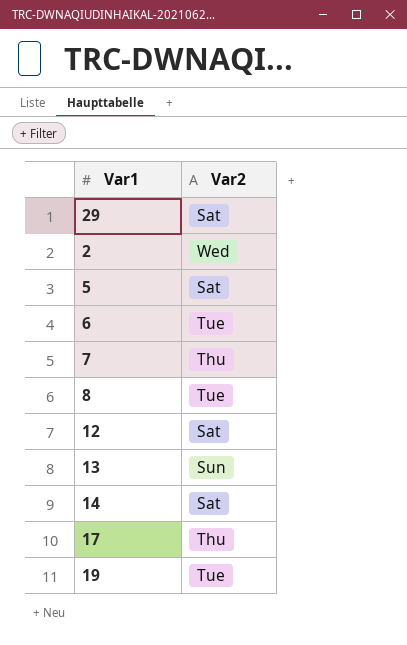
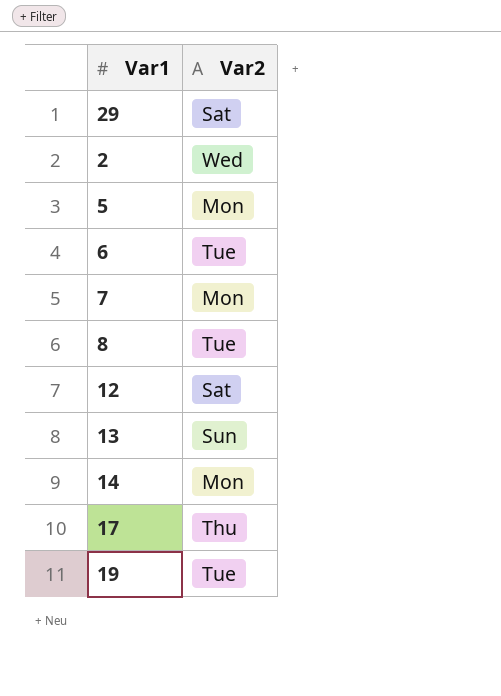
5 | Var2: Sat -> Mon
7 | Var2: Thu -> Mon
14 | Var2: Sat -> Mon

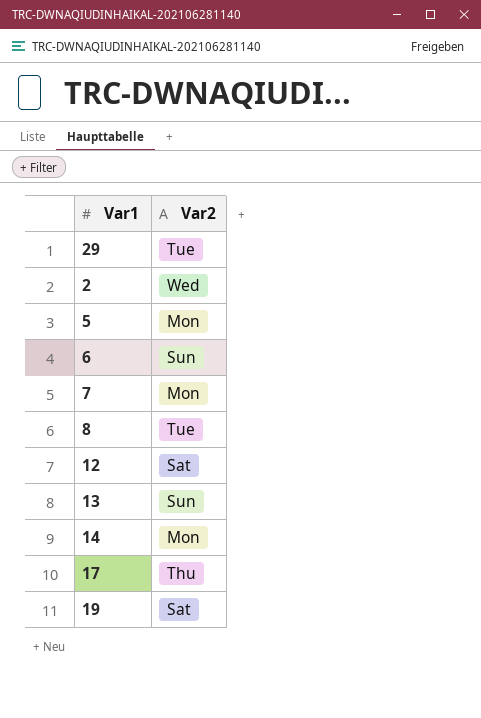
29 | Var2: Sat -> Tue
6 | Var2: Tue -> Sun
19 | Var2: Tue -> Sat

